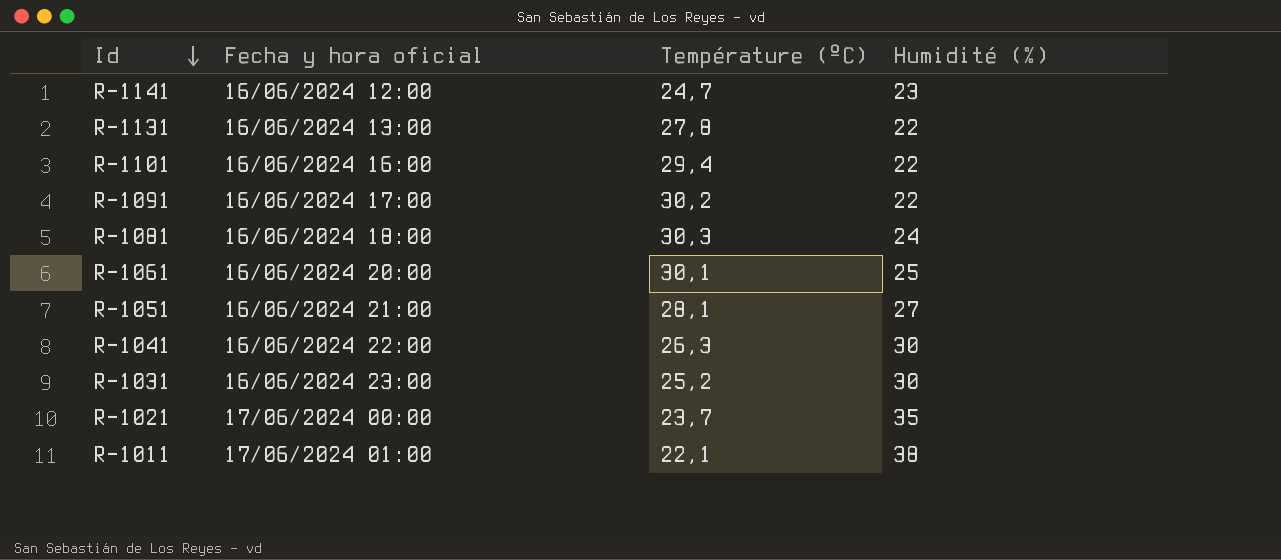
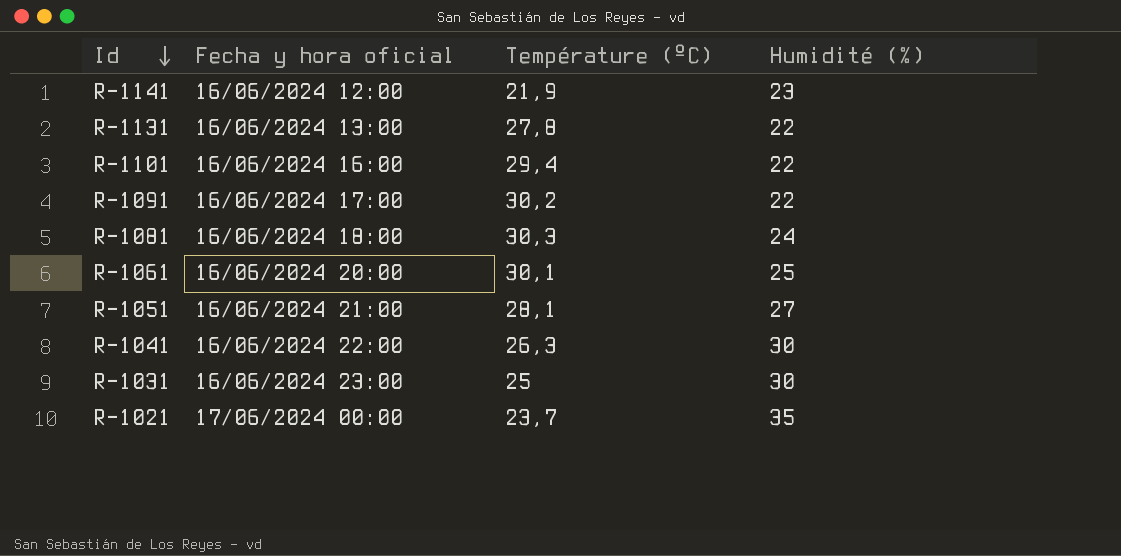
row R-1011: 17/06/2024 01:00 | 22,1 | 38 -> none
R-1141 | Température (ºC): 24,7 -> 21,9
R-1031 | Température (ºC): 25,2 -> 25

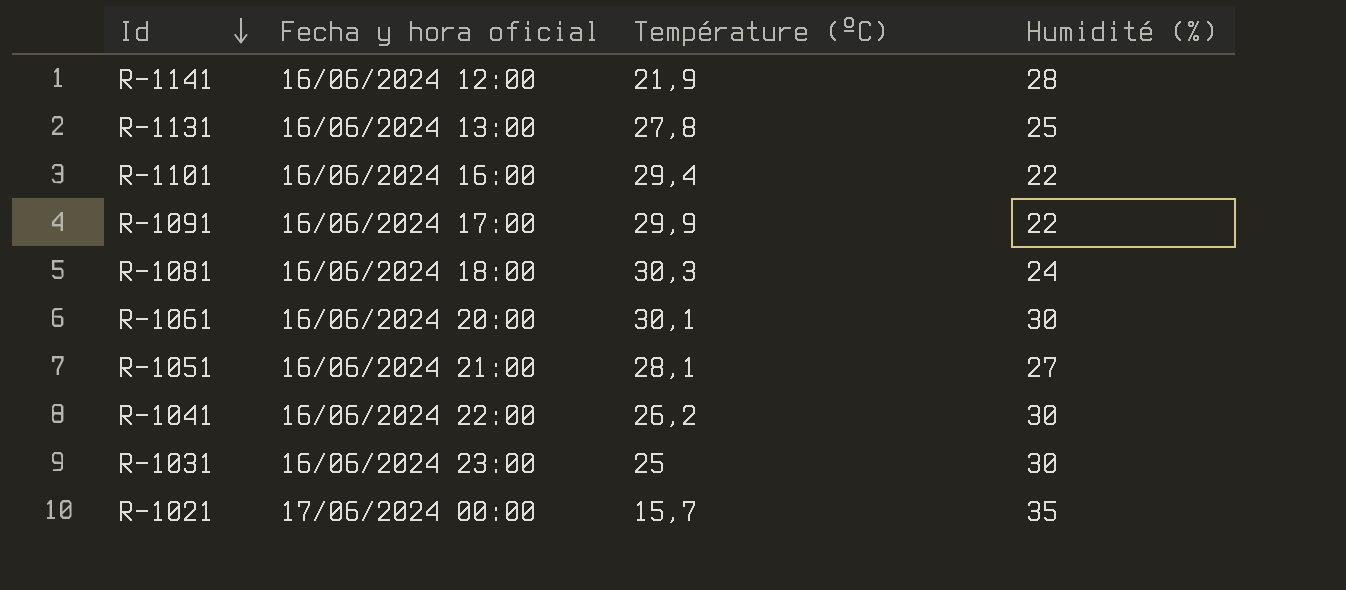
R-1141 | Humidité (%): 23 -> 28
R-1131 | Humidité (%): 22 -> 25
R-1091 | Température (ºC): 30,2 -> 29,9
R-1061 | Humidité (%): 25 -> 30
R-1041 | Température (ºC): 26,3 -> 26,2
R-1021 | Température (ºC): 23,7 -> 15,7

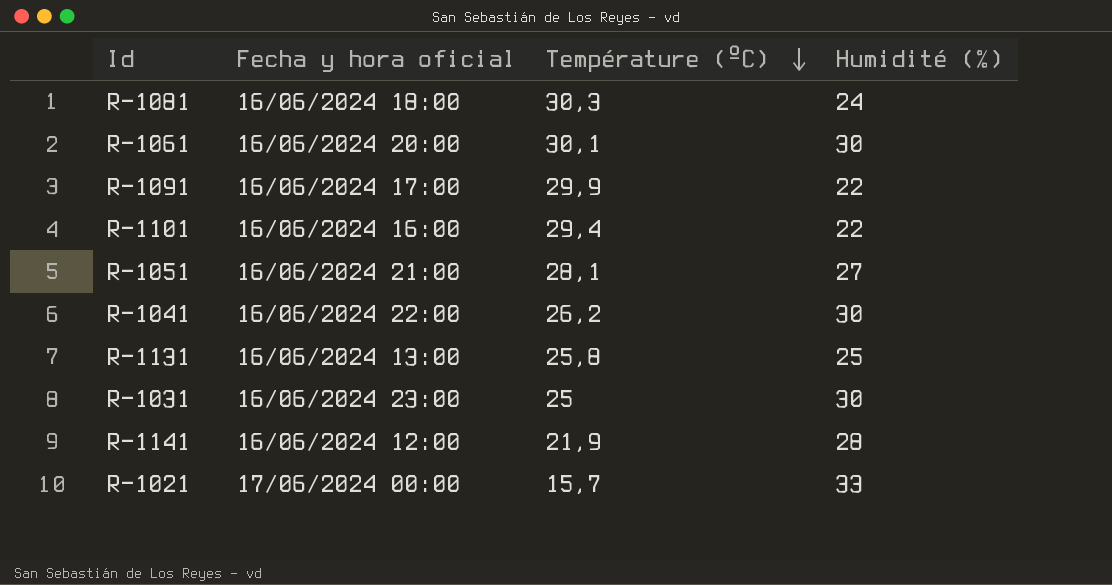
row order: Id descending -> Température (ºC) descending
R-1131 | Température (ºC): 27,8 -> 25,8
R-1021 | Humidité (%): 35 -> 33

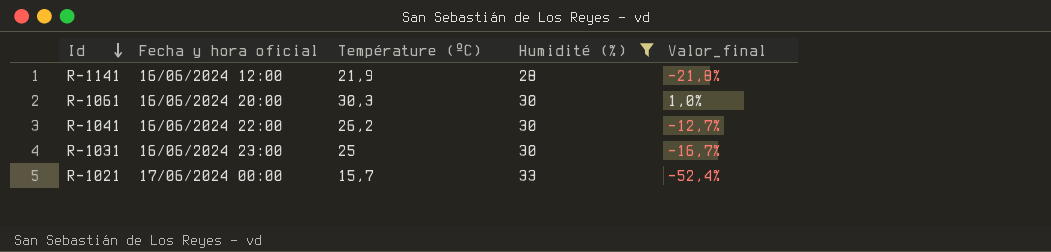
filter: none -> Humidité (%) >= 28
row order: Température (ºC) descending -> Id descending
column Valor_final | formula: none -> ([Température (ºC)] - [Humidité (%)]) / [Humidité (%)]
R-1061 | Température (ºC): 30,1 -> 30,3

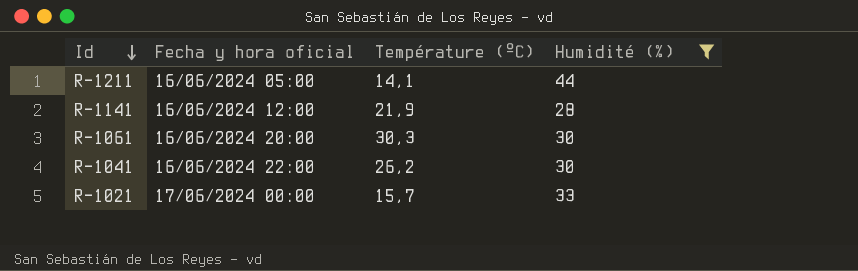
column Valor_final | formula: ([Température (ºC)] - [Humidité (%)]) / [Humidité (%)] -> none
row R-1031: 16/06/2024 23:00 | 25 | 30 | -16,7% -> none
row R-1211: none -> 16/06/2024 05:00 | 14,1 | 44

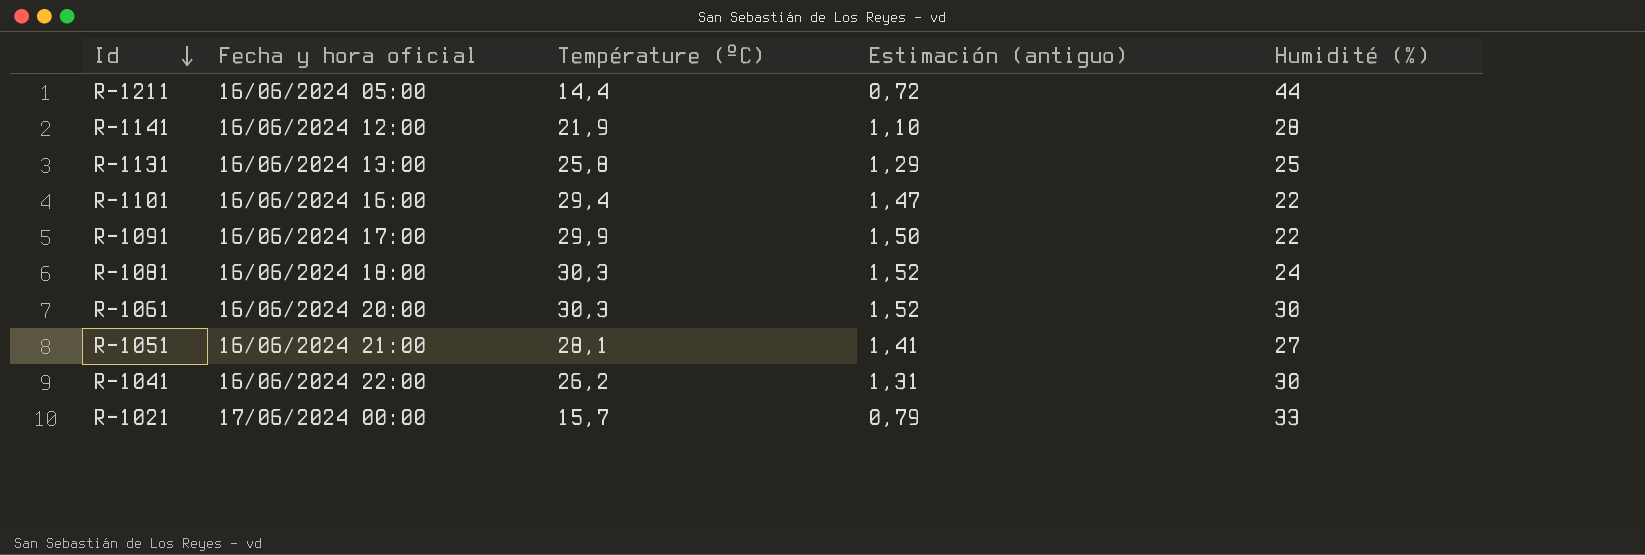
filter: Humidité (%) >= 28 -> none
column Estimación (antiguo) | formula: none -> [Température (ºC)] * 0,05
R-1211 | Température (ºC): 14,1 -> 14,4

